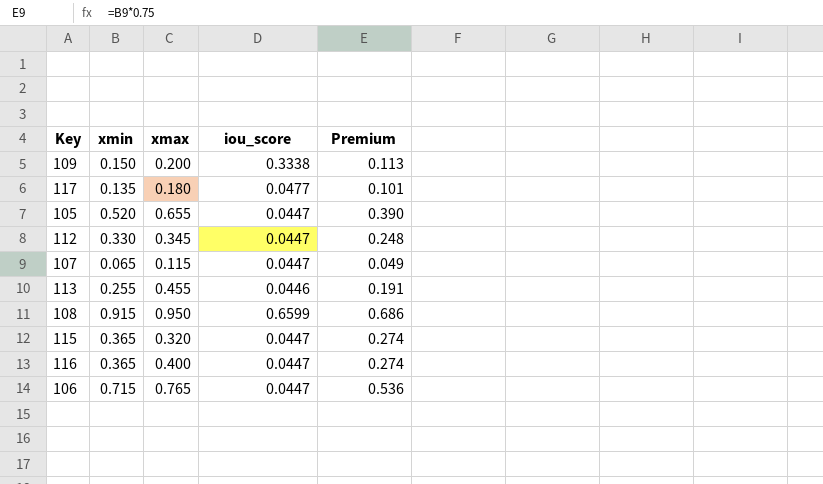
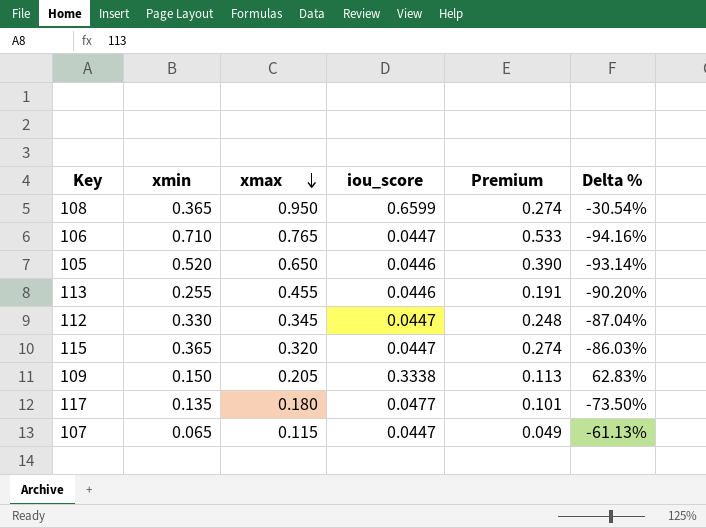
row order: none -> xmax descending
column Delta % | formula: none -> ([iou_score] - [xmax]) / [xmax]
row 116: 0.365 | 0.400 | 0.0447 | 0.274 -> none
108 | xmin: 0.915 -> 0.365
108 | Premium: 0.686 -> 0.274
106 | xmin: 0.715 -> 0.710
106 | Premium: 0.536 -> 0.533
105 | xmax: 0.655 -> 0.650
105 | iou_score: 0.0447 -> 0.0446
109 | xmax: 0.200 -> 0.205

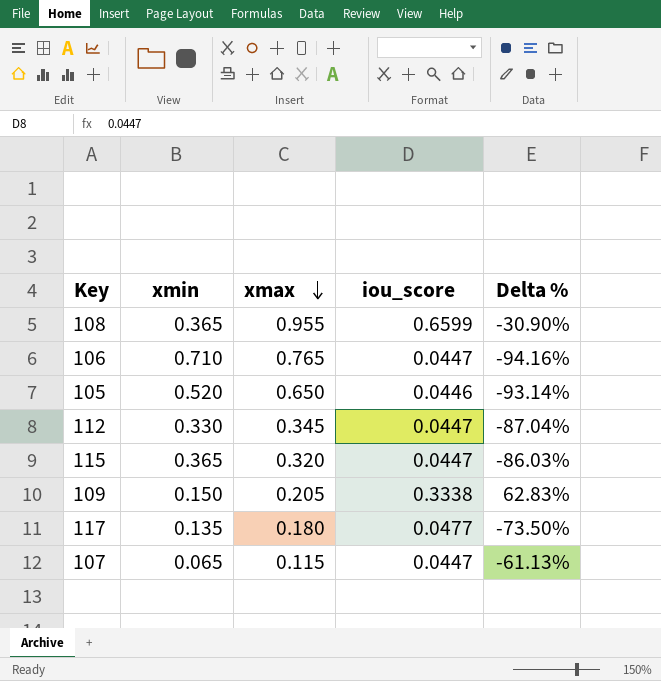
column Premium | formula: [xmin] * 0.75 -> none
row 113: 0.255 | 0.455 | 0.0446 | 0.191 | -90.20% -> none
108 | xmax: 0.950 -> 0.955
108 | Delta %: -30.54% -> -30.90%

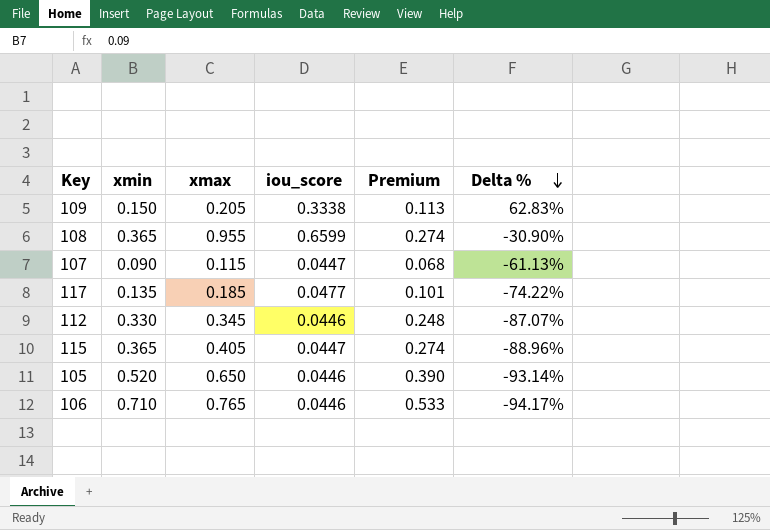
row order: xmax descending -> Delta % descending
column Premium | formula: none -> [xmin] * 0.75
107 | xmin: 0.065 -> 0.090
117 | xmax: 0.180 -> 0.185
117 | Delta %: -73.50% -> -74.22%
112 | iou_score: 0.0447 -> 0.0446
112 | Delta %: -87.04% -> -87.07%
115 | xmax: 0.320 -> 0.405
115 | Delta %: -86.03% -> -88.96%
106 | iou_score: 0.0447 -> 0.0446
106 | Delta %: -94.16% -> -94.17%

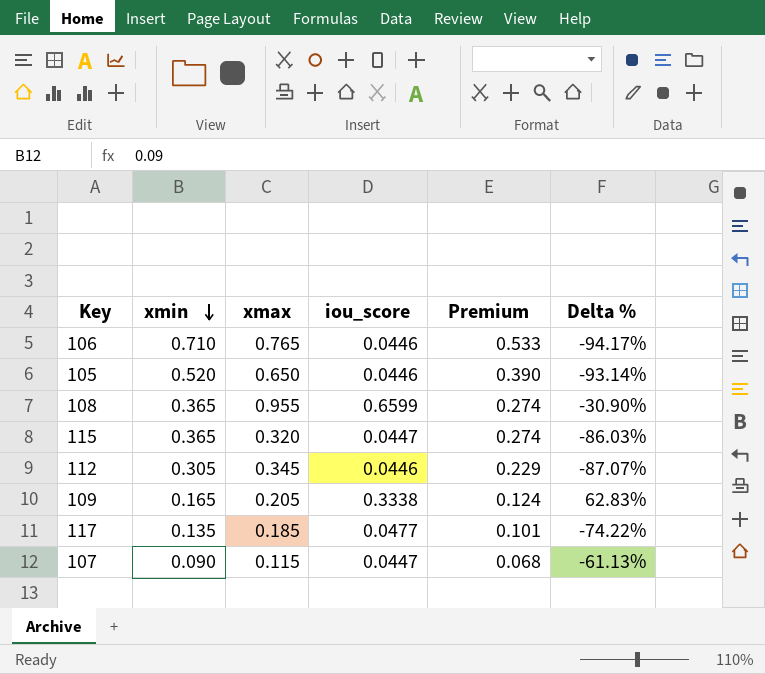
row order: Delta % descending -> xmin descending
115 | xmax: 0.405 -> 0.320
115 | Delta %: -88.96% -> -86.03%
112 | xmin: 0.330 -> 0.305
112 | Premium: 0.248 -> 0.229
109 | xmin: 0.150 -> 0.165
109 | Premium: 0.113 -> 0.124

